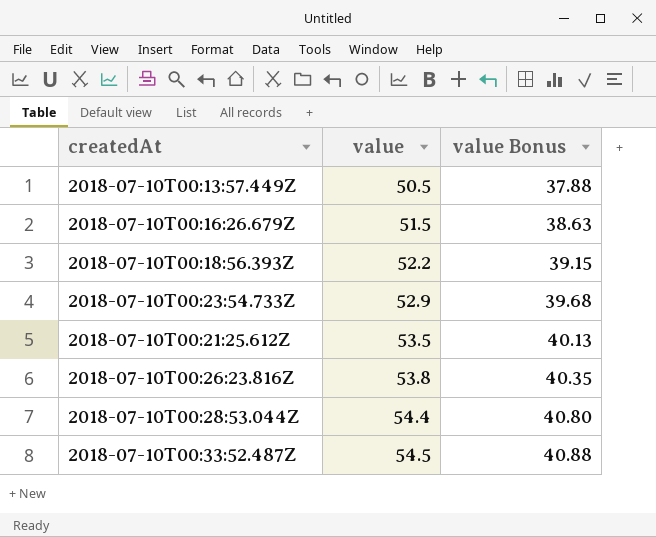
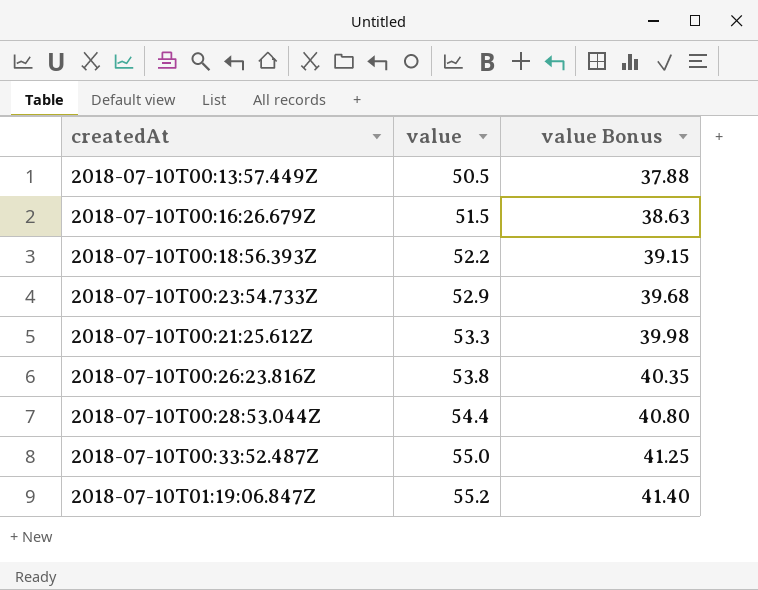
2018-07-10T00:21:25.612Z | value: 53.5 -> 53.3
2018-07-10T00:21:25.612Z | value Bonus: 40.13 -> 39.98
2018-07-10T00:33:52.487Z | value: 54.5 -> 55.0
2018-07-10T00:33:52.487Z | value Bonus: 40.88 -> 41.25
row 2018-07-10T01:19:06.847Z: none -> 55.2 | 41.40

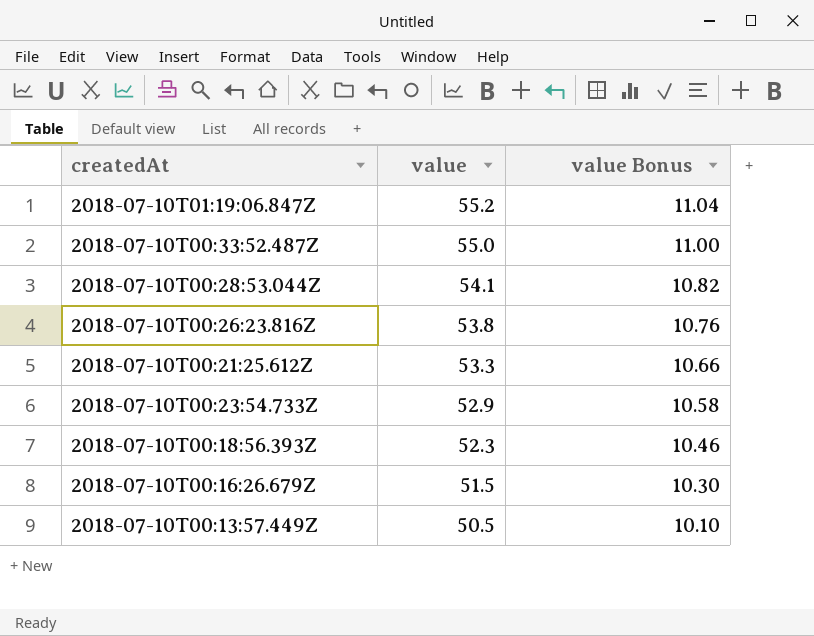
row order: value ascending -> value descending
column value Bonus | formula: [value] * 0.75 -> [value] * 0.2
2018-07-10T00:28:53.044Z | value: 54.4 -> 54.1
2018-07-10T00:18:56.393Z | value: 52.2 -> 52.3

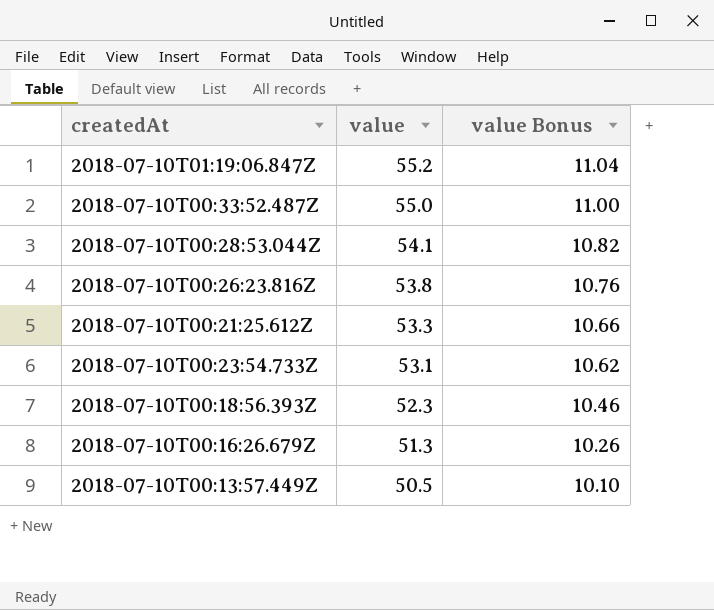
2018-07-10T00:23:54.733Z | value: 52.9 -> 53.1
2018-07-10T00:23:54.733Z | value Bonus: 10.58 -> 10.62
2018-07-10T00:16:26.679Z | value: 51.5 -> 51.3
2018-07-10T00:16:26.679Z | value Bonus: 10.30 -> 10.26

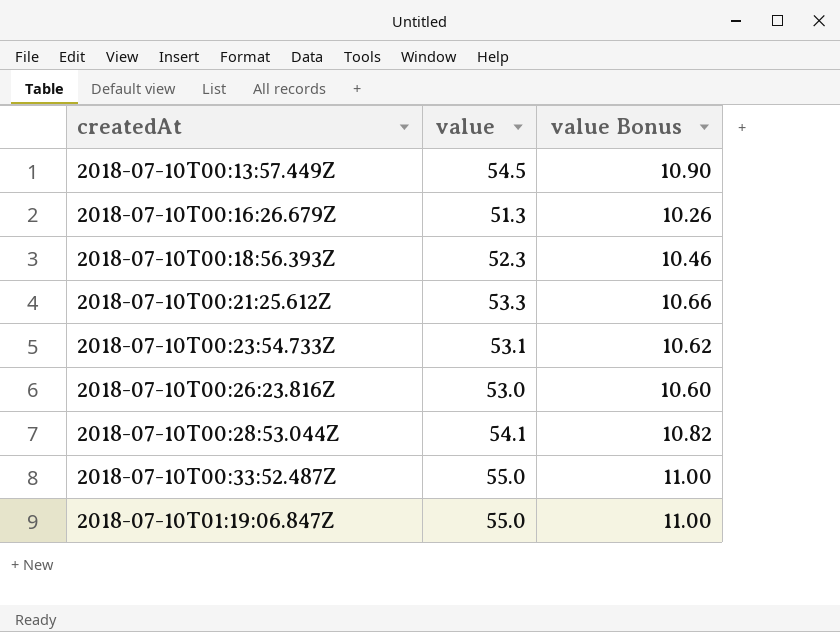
row order: value descending -> createdAt ascending
2018-07-10T00:13:57.449Z | value: 50.5 -> 54.5
2018-07-10T00:13:57.449Z | value Bonus: 10.10 -> 10.90
2018-07-10T00:26:23.816Z | value: 53.8 -> 53.0
2018-07-10T00:26:23.816Z | value Bonus: 10.76 -> 10.60
2018-07-10T01:19:06.847Z | value: 55.2 -> 55.0
2018-07-10T01:19:06.847Z | value Bonus: 11.04 -> 11.00

